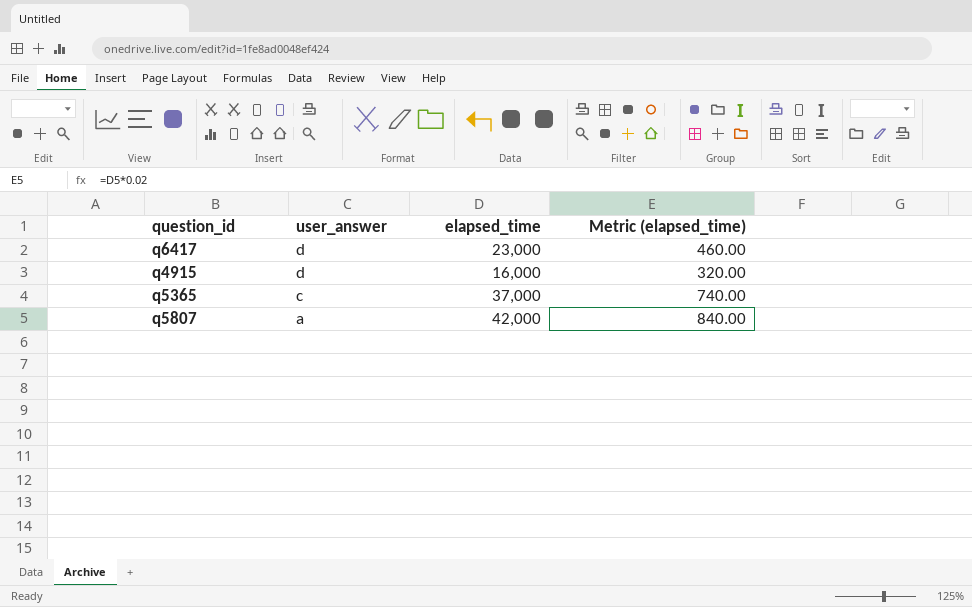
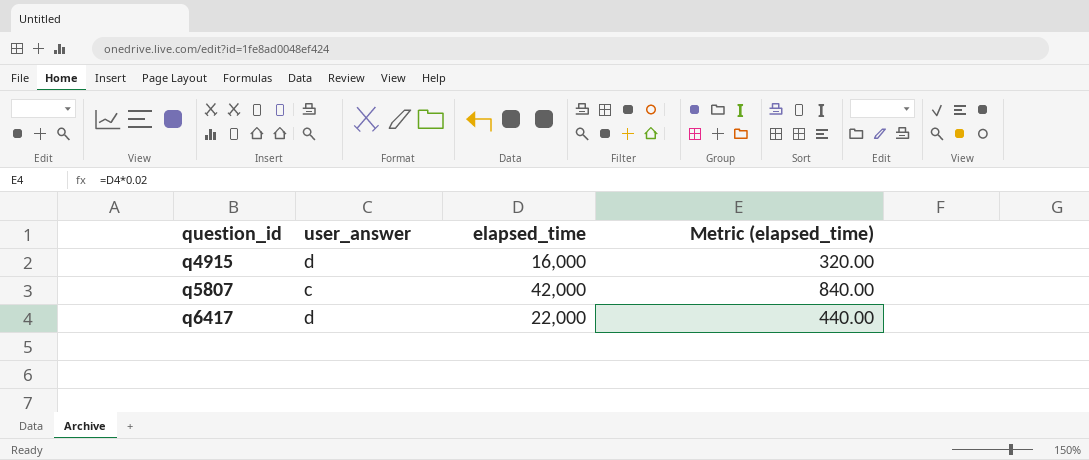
row order: user_answer descending -> question_id ascending
row q5365: c | 37,000 | 740.00 -> none
q5807 | user_answer: a -> c
q6417 | elapsed_time: 23,000 -> 22,000
q6417 | Metric (elapsed_time): 460.00 -> 440.00

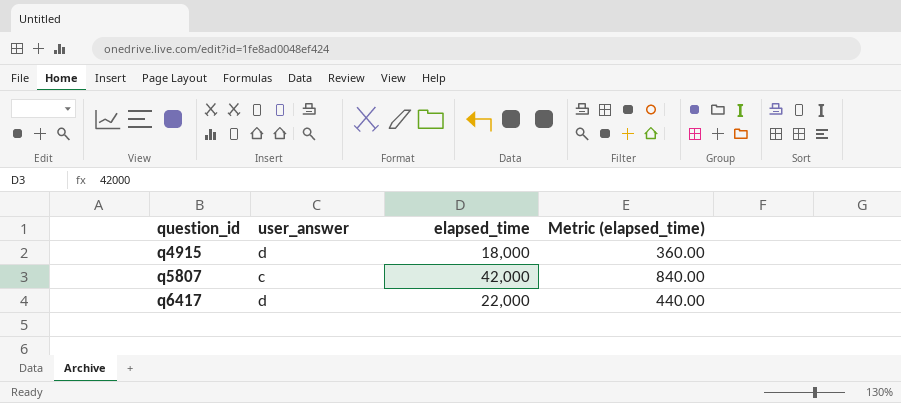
q4915 | elapsed_time: 16,000 -> 18,000
q4915 | Metric (elapsed_time): 320.00 -> 360.00

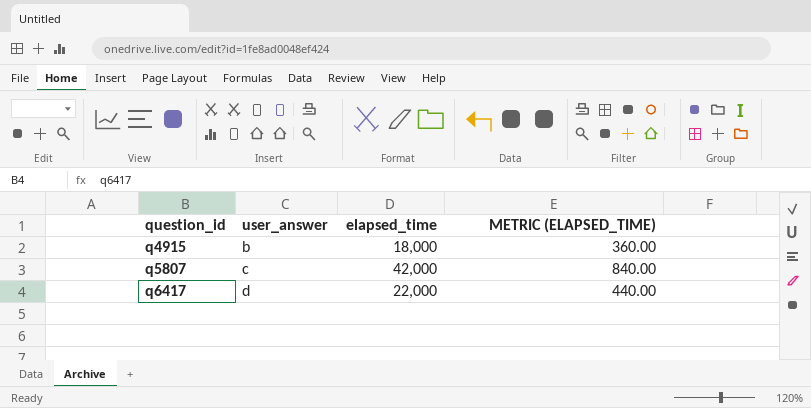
column name: Metric (elapsed_time) -> METRIC (ELAPSED_TIME)
q4915 | user_answer: d -> b

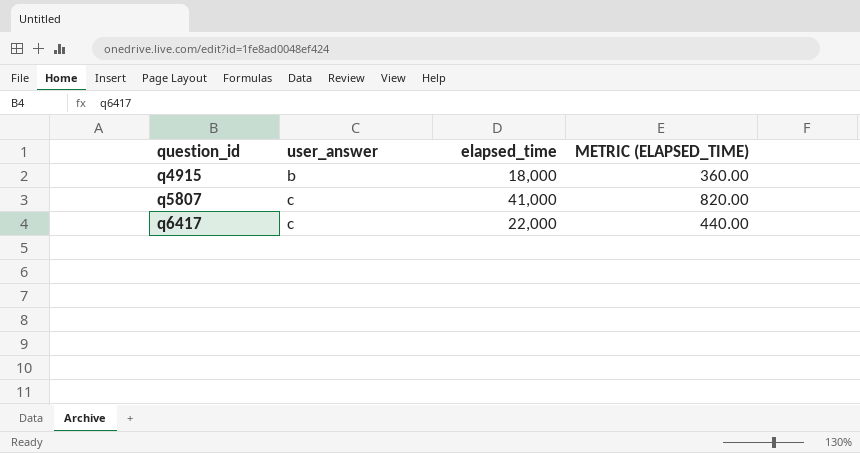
q5807 | elapsed_time: 42,000 -> 41,000
q5807 | METRIC (ELAPSED_TIME): 840.00 -> 820.00
q6417 | user_answer: d -> c

